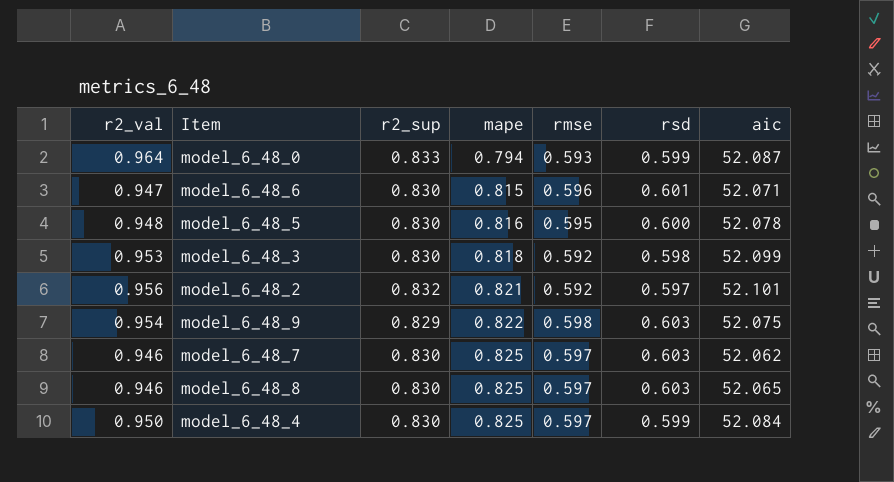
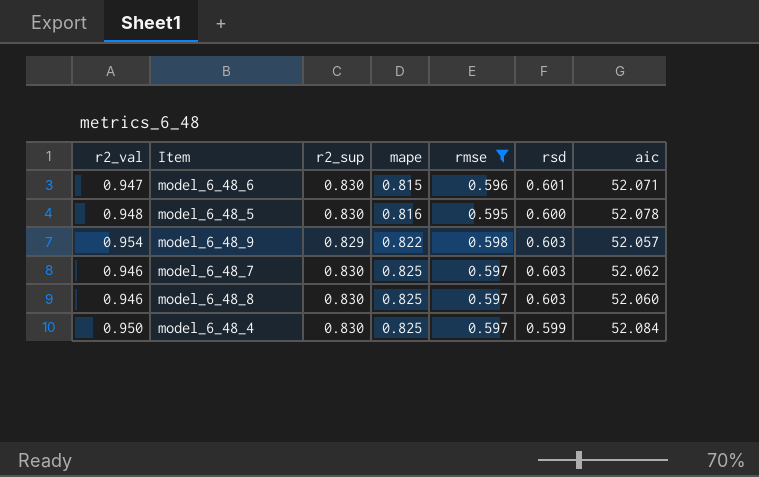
filter: none -> rmse >= 0.595
model_6_48_9 | aic: 52.075 -> 52.057
model_6_48_8 | aic: 52.065 -> 52.060

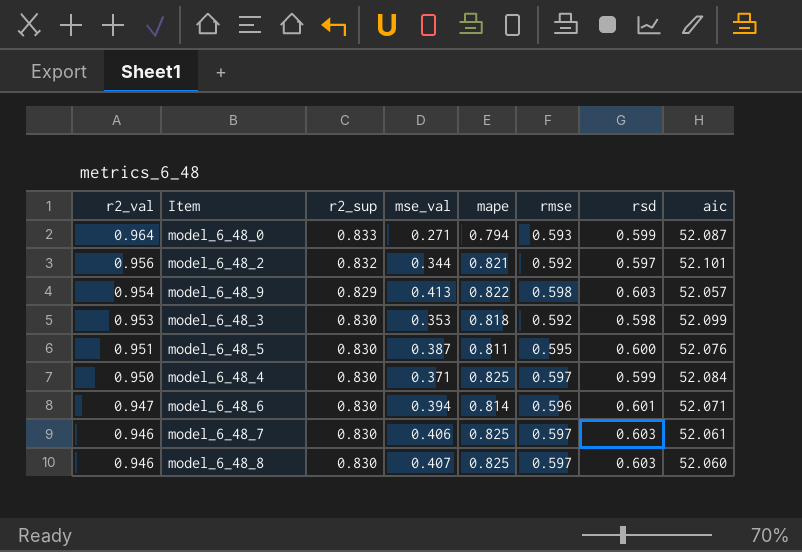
filter: rmse >= 0.595 -> none
row order: mape ascending -> r2_val descending
column mse_val | position: none -> 4
model_6_48_5 | r2_val: 0.948 -> 0.951
model_6_48_5 | mape: 0.816 -> 0.811
model_6_48_5 | aic: 52.078 -> 52.076
model_6_48_6 | mape: 0.815 -> 0.814
model_6_48_7 | aic: 52.062 -> 52.061

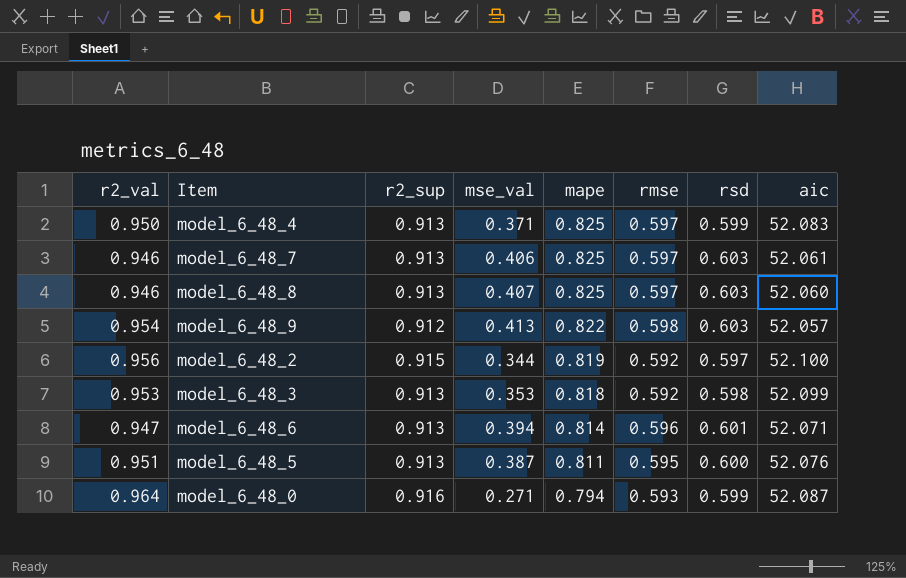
row order: r2_val descending -> mape descending
model_6_48_4 | r2_sup: 0.830 -> 0.913
model_6_48_4 | aic: 52.084 -> 52.083
model_6_48_7 | r2_sup: 0.830 -> 0.913
model_6_48_8 | r2_sup: 0.830 -> 0.913
model_6_48_9 | r2_sup: 0.829 -> 0.912
model_6_48_2 | r2_sup: 0.832 -> 0.915
model_6_48_2 | mape: 0.821 -> 0.819
model_6_48_2 | aic: 52.101 -> 52.100
model_6_48_3 | r2_sup: 0.830 -> 0.913
model_6_48_6 | r2_sup: 0.830 -> 0.913
model_6_48_5 | r2_sup: 0.830 -> 0.913
model_6_48_0 | r2_sup: 0.833 -> 0.916

